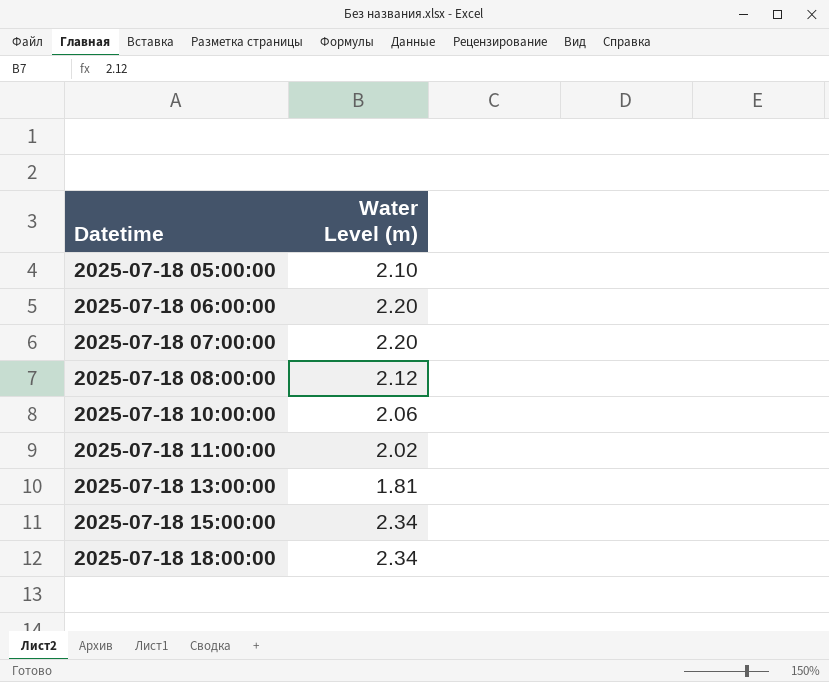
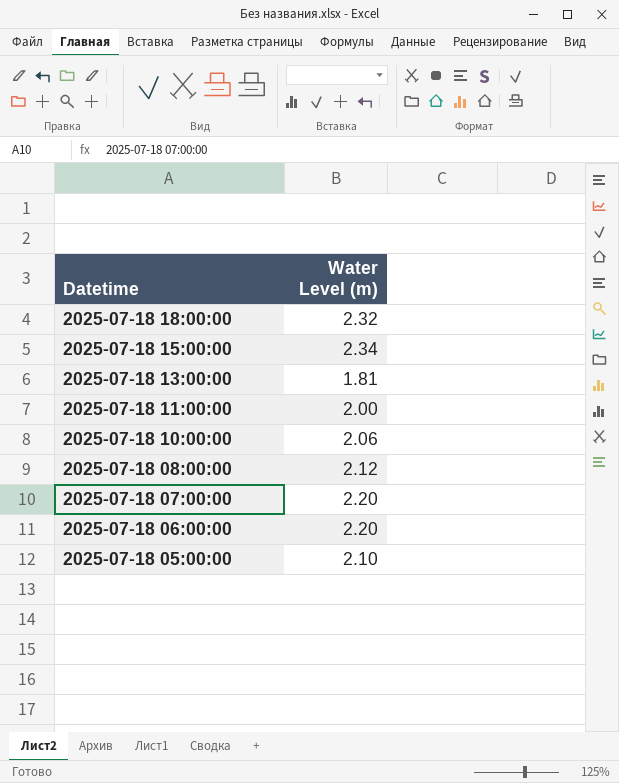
row order: Datetime ascending -> Datetime descending
2025-07-18 18:00:00 | Water Level (m): 2.34 -> 2.32
2025-07-18 11:00:00 | Water Level (m): 2.02 -> 2.00

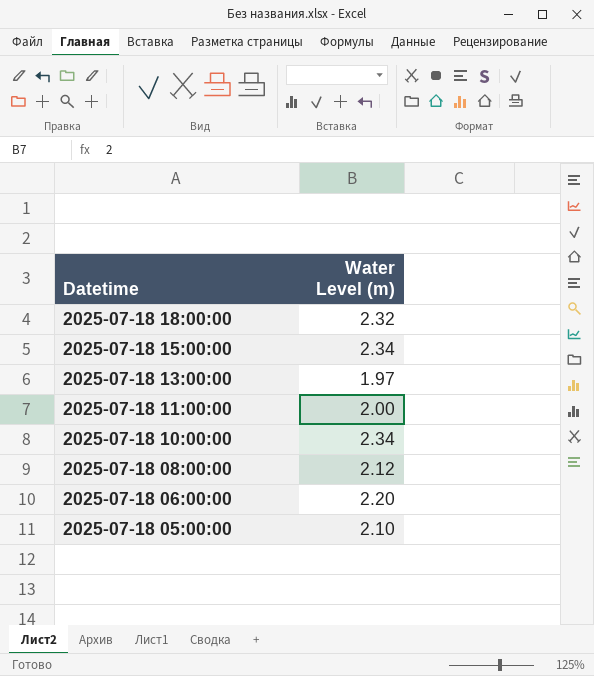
row 2025-07-18 07:00:00: 2.20 -> none
2025-07-18 13:00:00 | Water Level (m): 1.81 -> 1.97
2025-07-18 10:00:00 | Water Level (m): 2.06 -> 2.34

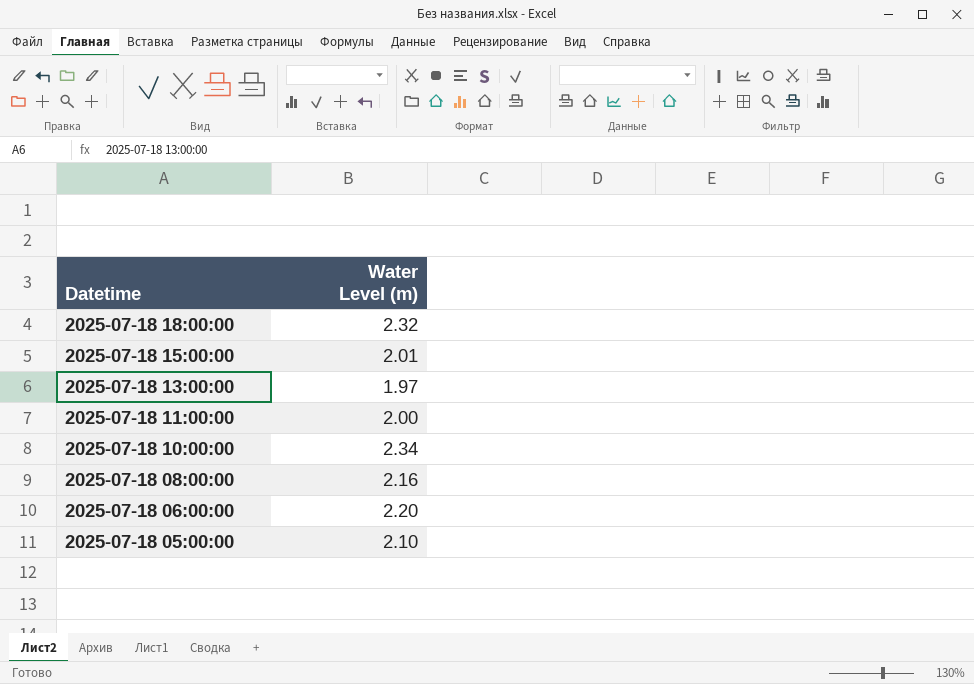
2025-07-18 15:00:00 | Water Level (m): 2.34 -> 2.01
2025-07-18 08:00:00 | Water Level (m): 2.12 -> 2.16

